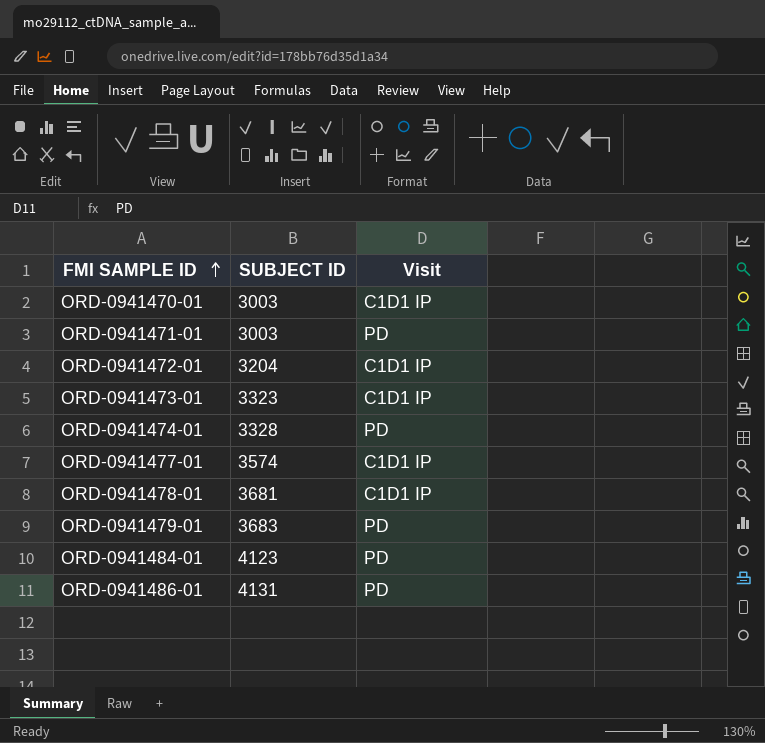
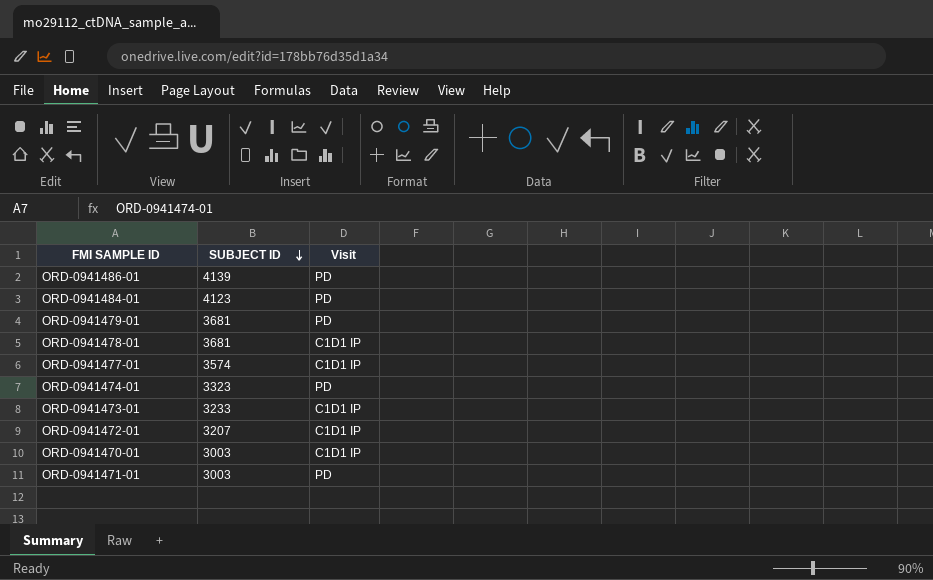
row order: FMI SAMPLE ID ascending -> SUBJECT ID descending
ORD-0941486-01 | SUBJECT ID: 4131 -> 4139
ORD-0941479-01 | SUBJECT ID: 3683 -> 3681
ORD-0941474-01 | SUBJECT ID: 3328 -> 3323
ORD-0941473-01 | SUBJECT ID: 3323 -> 3233
ORD-0941472-01 | SUBJECT ID: 3204 -> 3207

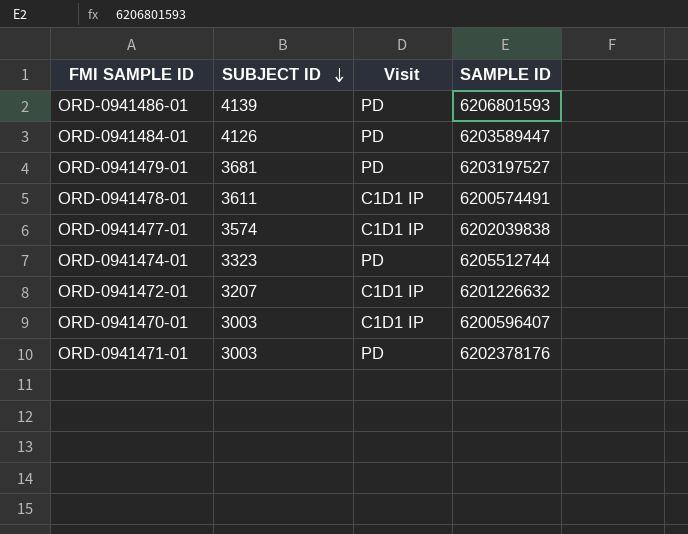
column SAMPLE ID | position: none -> 4
row ORD-0941473-01: 3233 | C1D1 IP -> none
ORD-0941484-01 | SUBJECT ID: 4123 -> 4126
ORD-0941478-01 | SUBJECT ID: 3681 -> 3611

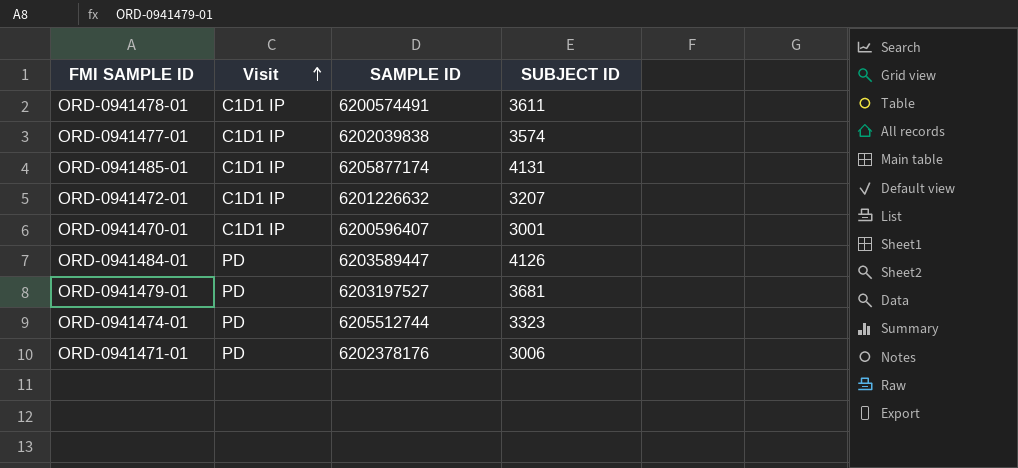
row order: SUBJECT ID descending -> Visit ascending
column SUBJECT ID | position: 2 -> 4
row ORD-0941486-01: 4139 | PD | 6206801593 -> none
row ORD-0941485-01: none -> C1D1 IP | 6205877174 | 4131
ORD-0941470-01 | SUBJECT ID: 3003 -> 3001
ORD-0941471-01 | SUBJECT ID: 3003 -> 3006

